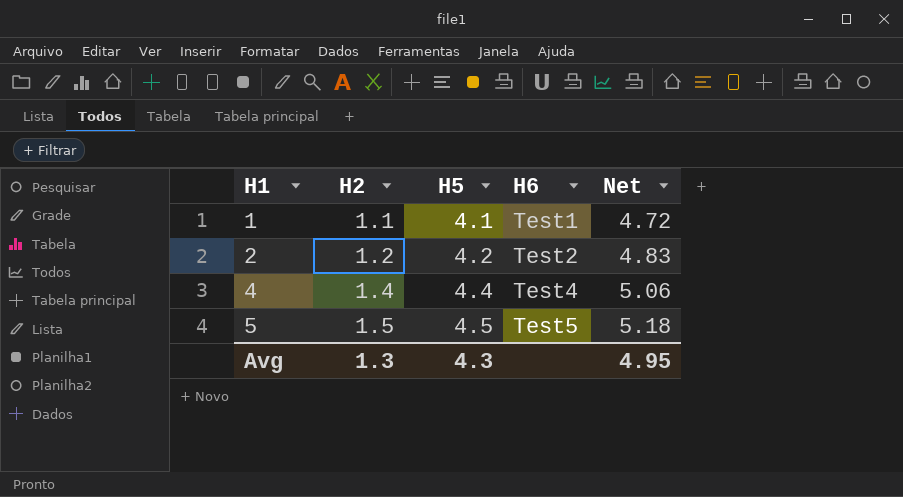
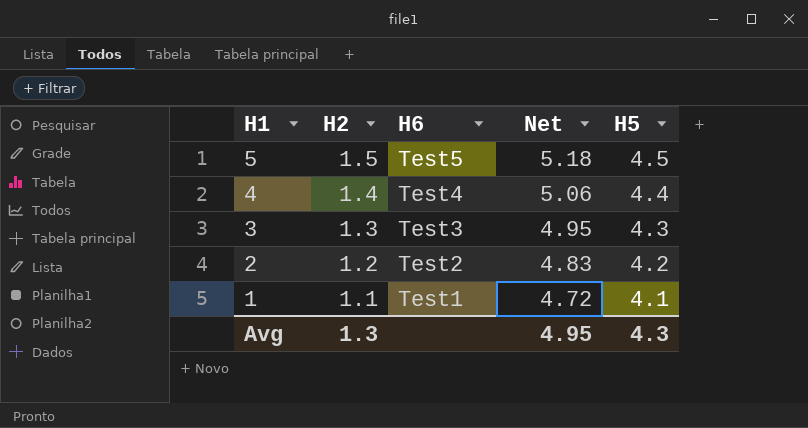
row order: H1 ascending -> H1 descending
column H5 | position: 3 -> 5
row 3: none -> 1.3 | Test3 | 4.95 | 4.3

